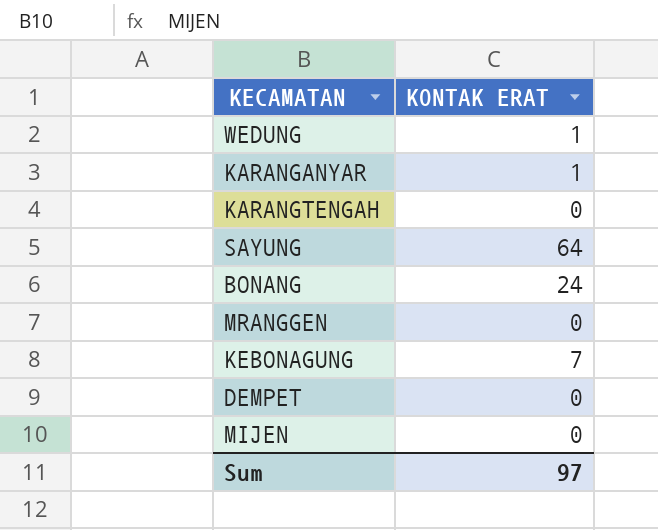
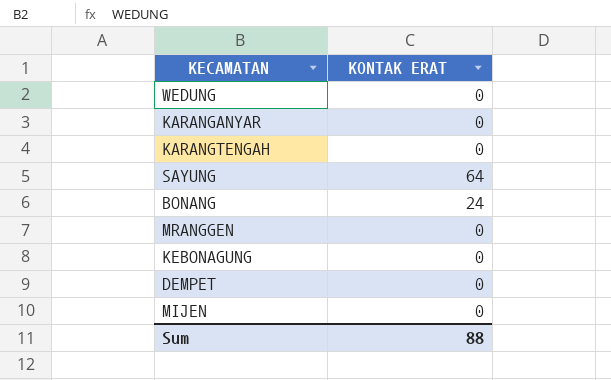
WEDUNG | KONTAK ERAT: 1 -> 0
KARANGANYAR | KONTAK ERAT: 1 -> 0
KEBONAGUNG | KONTAK ERAT: 7 -> 0
Sum | KONTAK ERAT: 97 -> 88

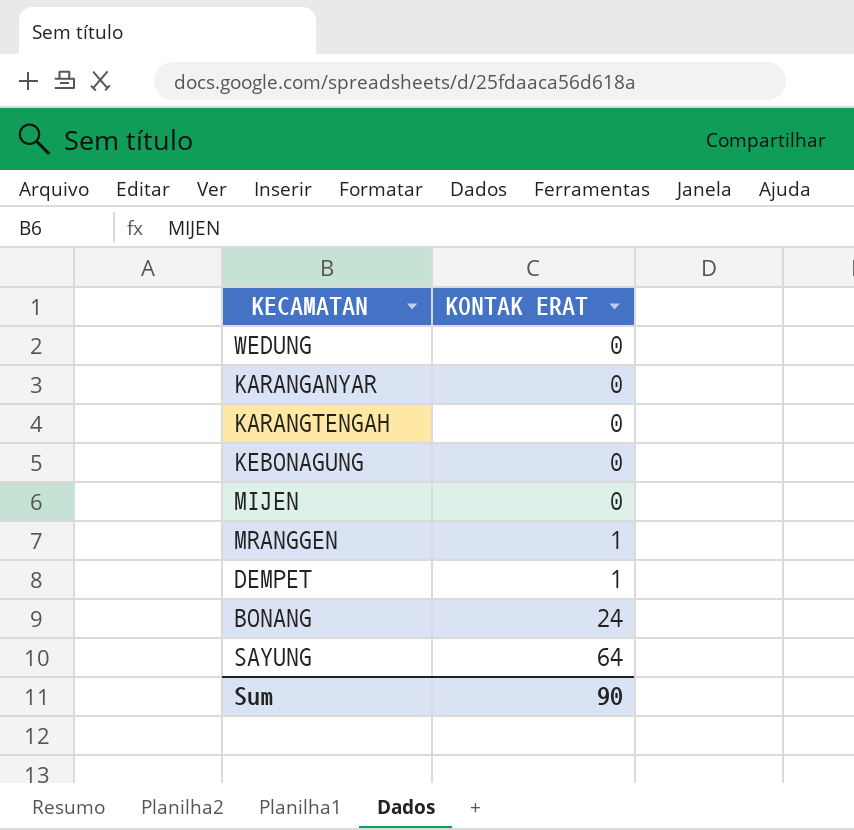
row order: none -> KONTAK ERAT ascending
MRANGGEN | KONTAK ERAT: 0 -> 1
DEMPET | KONTAK ERAT: 0 -> 1
Sum | KONTAK ERAT: 88 -> 90

